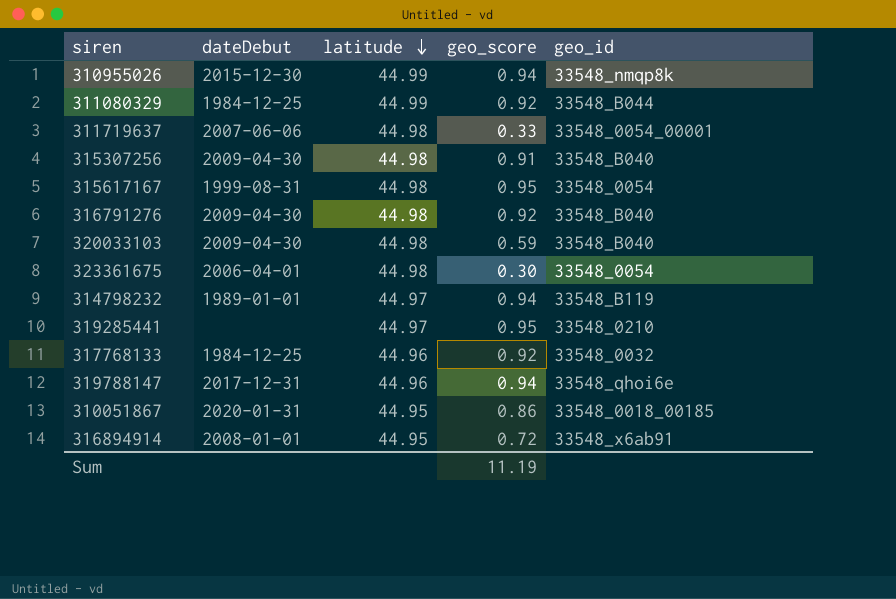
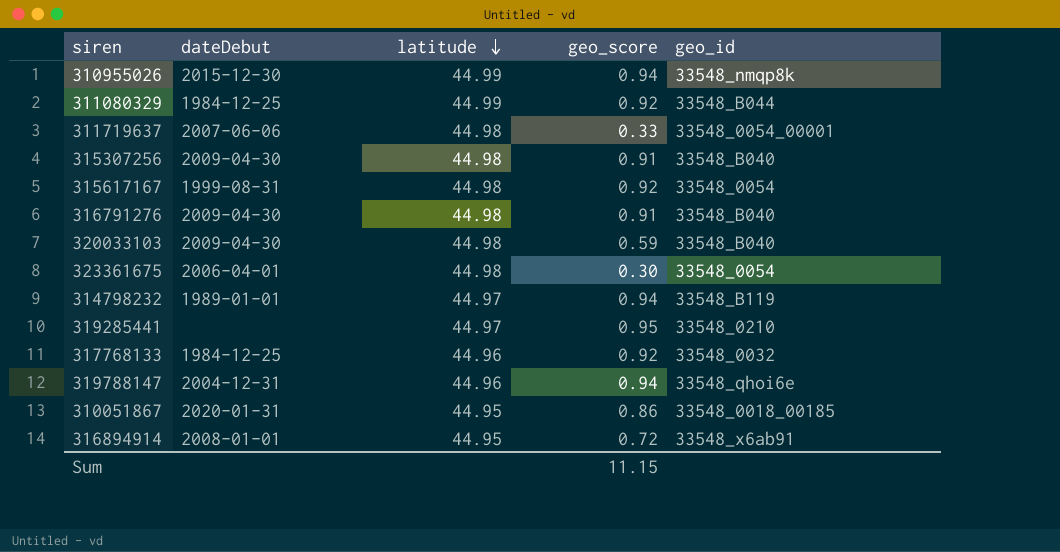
315617167 | geo_score: 0.95 -> 0.92
316791276 | geo_score: 0.92 -> 0.91
319788147 | dateDebut: 2017-12-31 -> 2004-12-31
Sum | geo_score: 11.19 -> 11.15

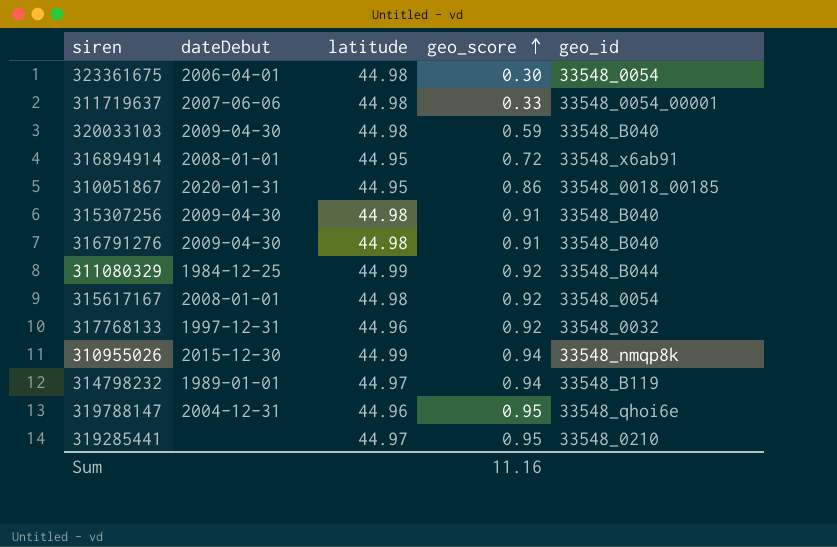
row order: latitude descending -> geo_score ascending
315617167 | dateDebut: 1999-08-31 -> 2008-01-01
317768133 | dateDebut: 1984-12-25 -> 1997-12-31
319788147 | geo_score: 0.94 -> 0.95
Sum | geo_score: 11.15 -> 11.16

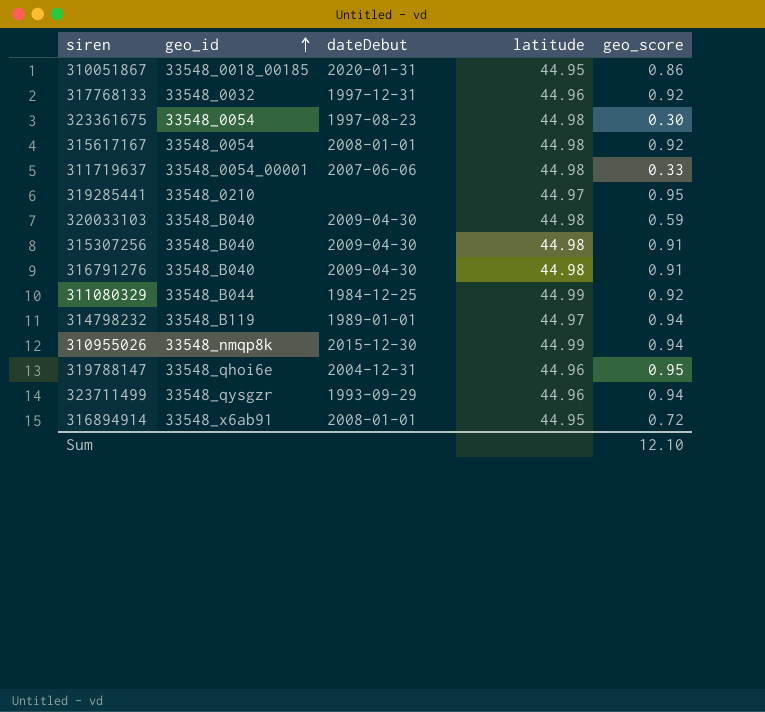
row order: geo_score ascending -> geo_id ascending
column geo_id | position: 5 -> 2
323361675 | dateDebut: 2006-04-01 -> 1997-08-23
row 323711499: none -> 33548_qysgzr | 1993-09-29 | 44.96 | 0.94
Sum | geo_score: 11.16 -> 12.10

